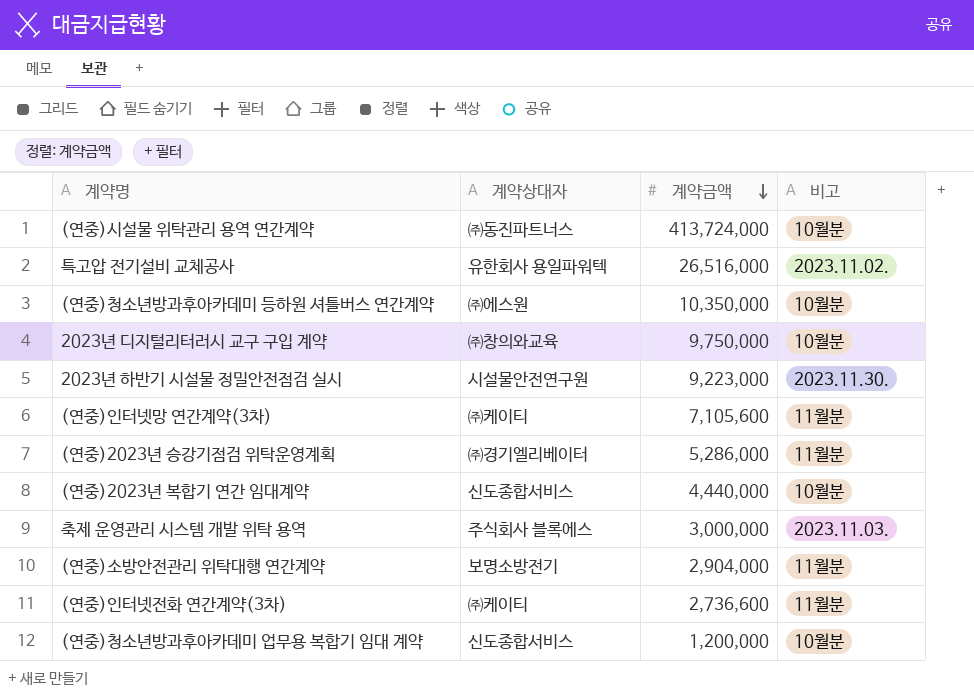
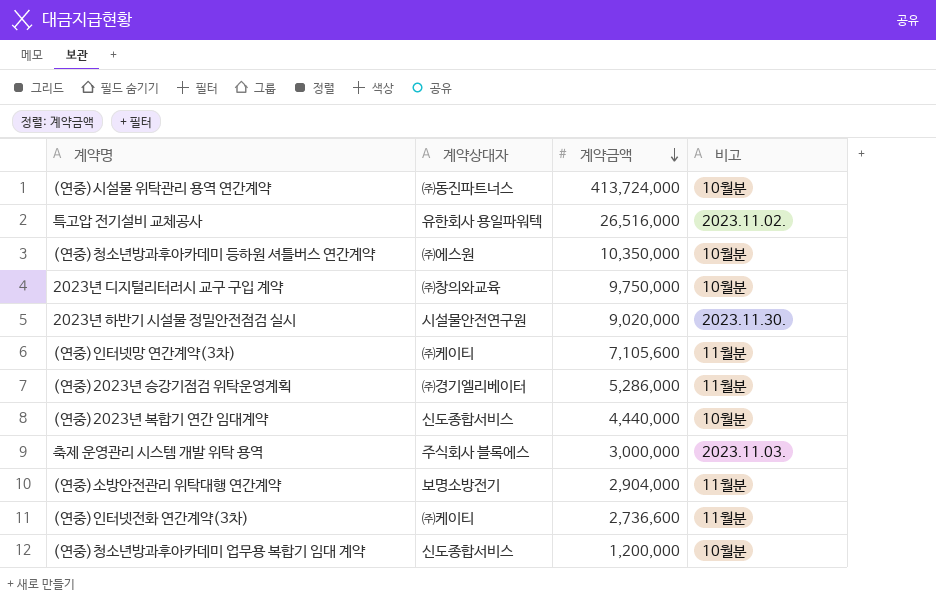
2023년 하반기 시설물 정밀안전점검 실시 | 계약금액: 9,223,000 -> 9,020,000

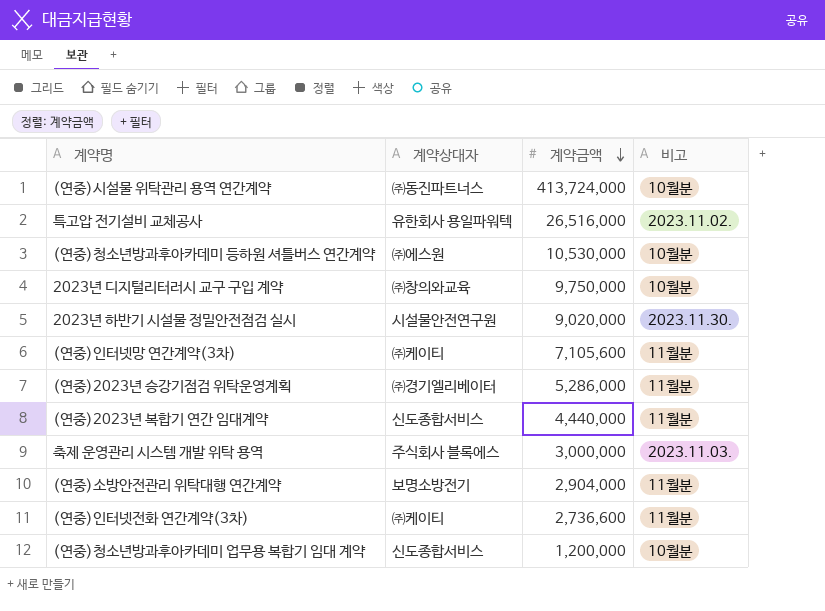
(연중)청소년방과후아카데미 등하원 셔틀버스 연간계약 | 계약금액: 10,350,000 -> 10,530,000
(연중)2023년 복합기 연간 임대계약 | 비고: 10월분 -> 11월분

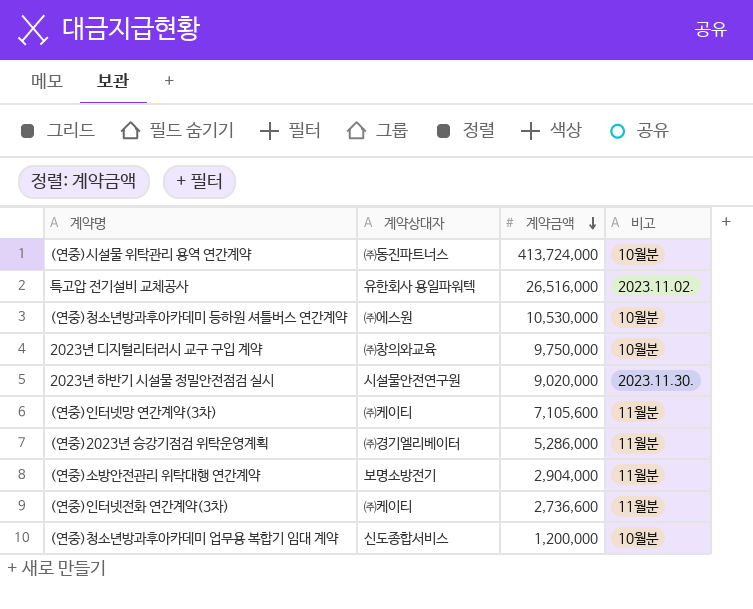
row (연중)2023년 복합기 연간 임대계약: 신도종합서비스 | 4,440,000 | 11월분 -> none
row 축제 운영관리 시스템 개발 위탁 용역: 주식회사 블록에스 | 3,000,000 | 2023.11.03. -> none

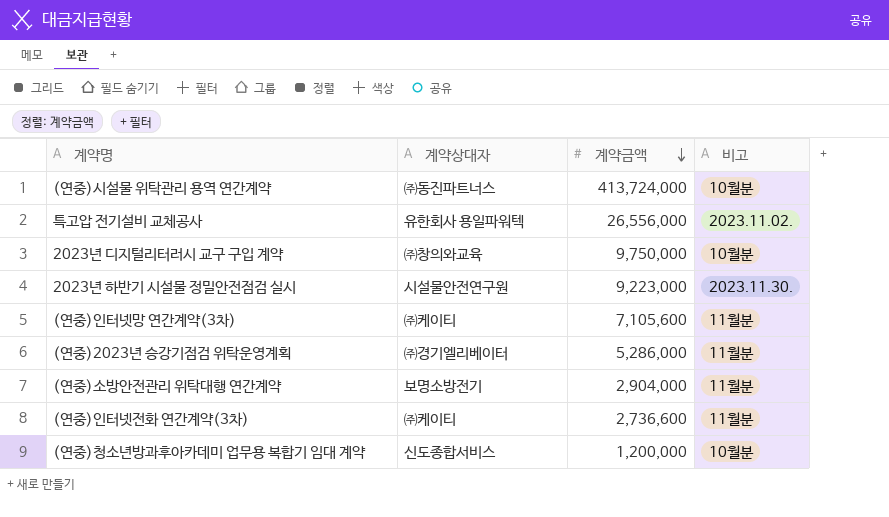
row (연중)청소년방과후아카데미 등하원 셔틀버스 연간계약: ㈜에스원 | 10,530,000 | 10월분 -> none
특고압 전기설비 교체공사 | 계약금액: 26,516,000 -> 26,556,000
2023년 하반기 시설물 정밀안전점검 실시 | 계약금액: 9,020,000 -> 9,223,000

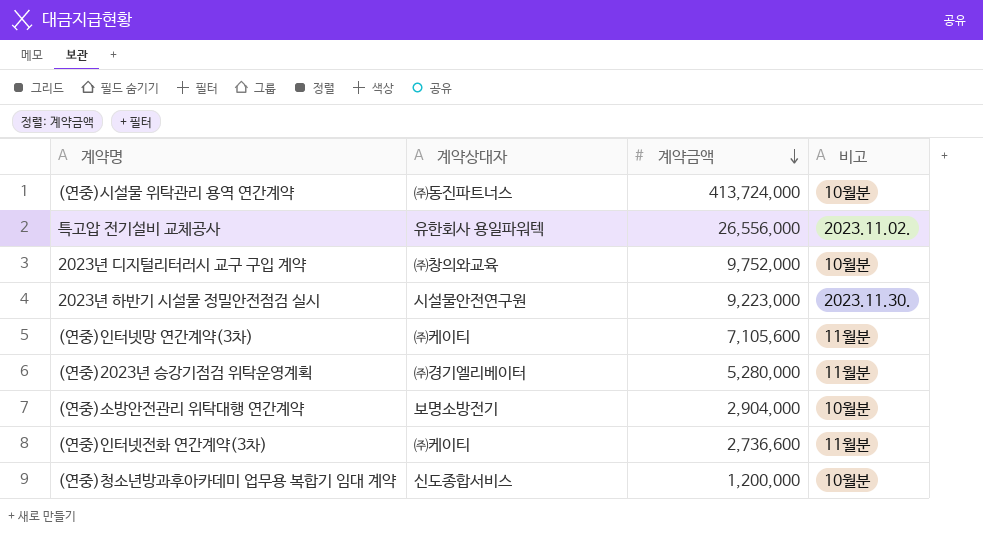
2023년 디지털리터러시 교구 구입 계약 | 계약금액: 9,750,000 -> 9,752,000
(연중)2023년 승강기점검 위탁운영계획 | 계약금액: 5,286,000 -> 5,280,000
(연중)소방안전관리 위탁대행 연간계약 | 비고: 11월분 -> 10월분

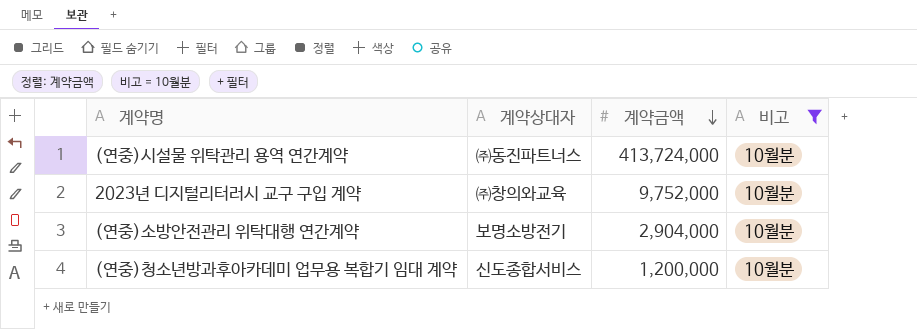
filter: none -> 비고 = 10월분

